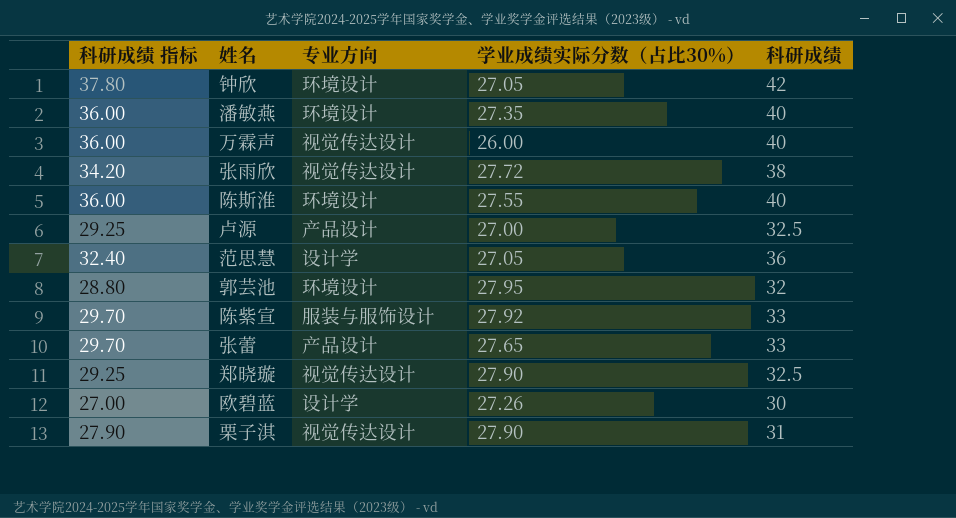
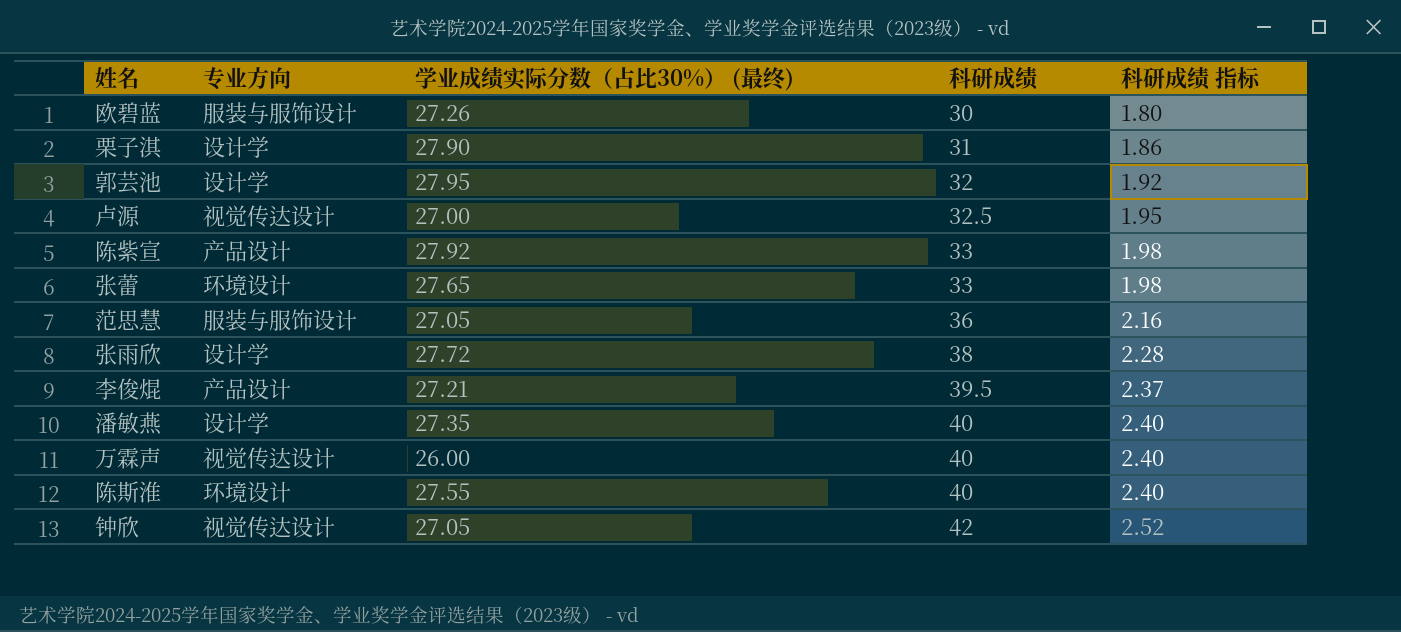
row order: none -> 科研成绩 ascending
column name: 学业成绩实际分数（占比30%） -> 学业成绩实际分数（占比30%） (最终)
column 科研成绩 指标 | formula: [科研成绩] * 0.9 -> [科研成绩] * 0.06
column 科研成绩 指标 | position: 1 -> 5
row 郑晓璇: 29.25 | 视觉传达设计 | 27.90 | 32.5 -> none
欧碧蓝 | 专业方向: 设计学 -> 服装与服饰设计
栗子淇 | 专业方向: 视觉传达设计 -> 设计学
郭芸池 | 专业方向: 环境设计 -> 设计学
卢源 | 专业方向: 产品设计 -> 视觉传达设计
陈紫宣 | 专业方向: 服装与服饰设计 -> 产品设计
张蕾 | 专业方向: 产品设计 -> 环境设计
范思慧 | 专业方向: 设计学 -> 服装与服饰设计
张雨欣 | 专业方向: 视觉传达设计 -> 设计学
row 李俊焜: none -> 产品设计 | 27.21 | 39.5 | 2.37
潘敏燕 | 专业方向: 环境设计 -> 设计学
钟欣 | 专业方向: 环境设计 -> 视觉传达设计

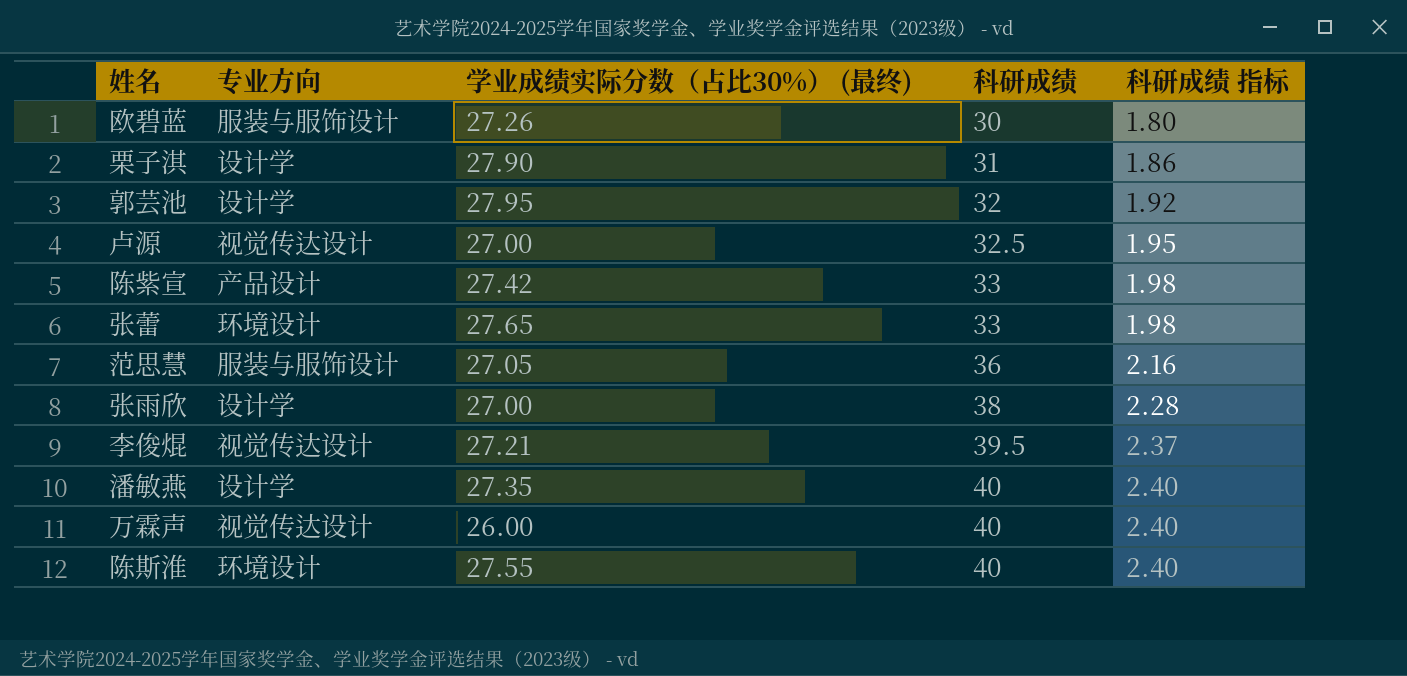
row 钟欣: 视觉传达设计 | 27.05 | 42 | 2.52 -> none
陈紫宣 | 学业成绩实际分数（占比30%） (最终): 27.92 -> 27.42
张雨欣 | 学业成绩实际分数（占比30%） (最终): 27.72 -> 27.00
李俊焜 | 专业方向: 产品设计 -> 视觉传达设计

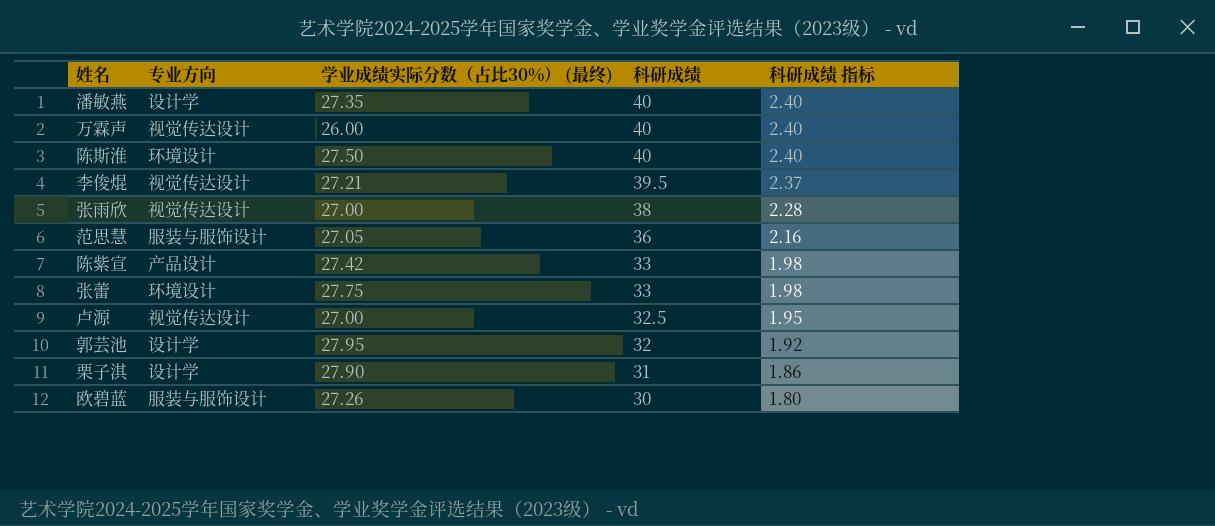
row order: 科研成绩 ascending -> 科研成绩 descending
陈斯淮 | 学业成绩实际分数（占比30%） (最终): 27.55 -> 27.50
张雨欣 | 专业方向: 设计学 -> 视觉传达设计
张蕾 | 学业成绩实际分数（占比30%） (最终): 27.65 -> 27.75

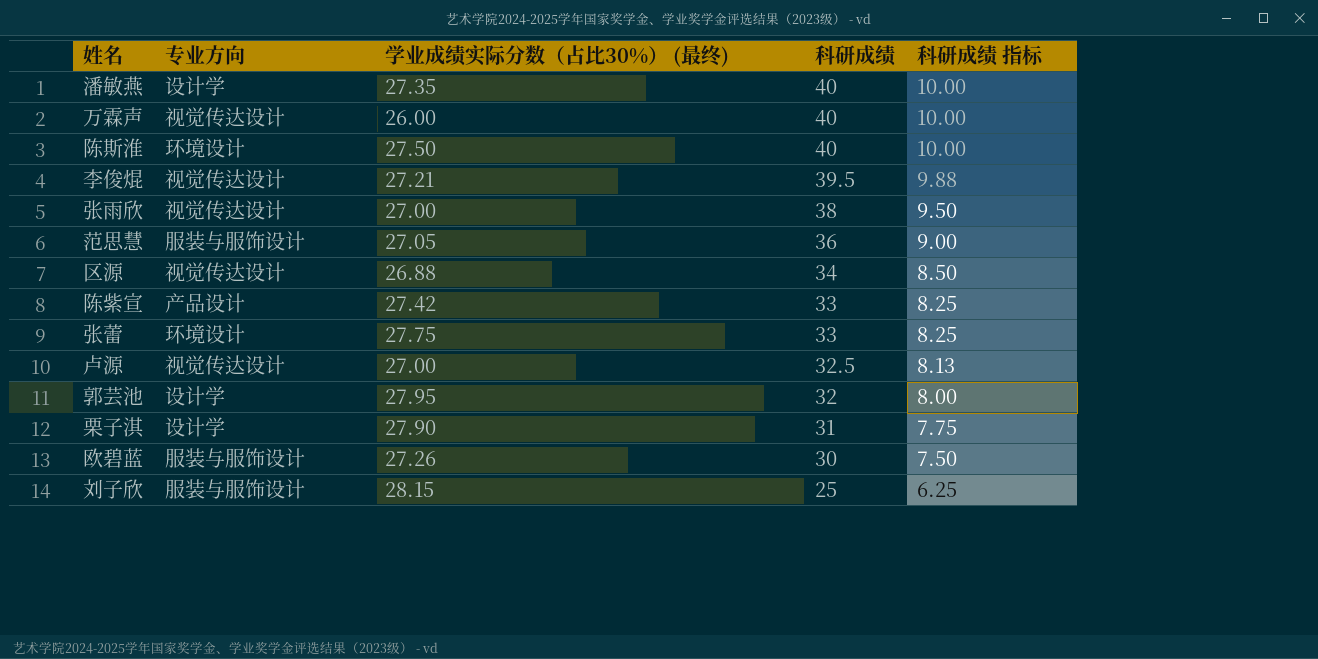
column 科研成绩 指标 | formula: [科研成绩] * 0.06 -> [科研成绩] * 0.25
row 区源: none -> 视觉传达设计 | 26.88 | 34 | 8.50
row 刘子欣: none -> 服装与服饰设计 | 28.15 | 25 | 6.25

